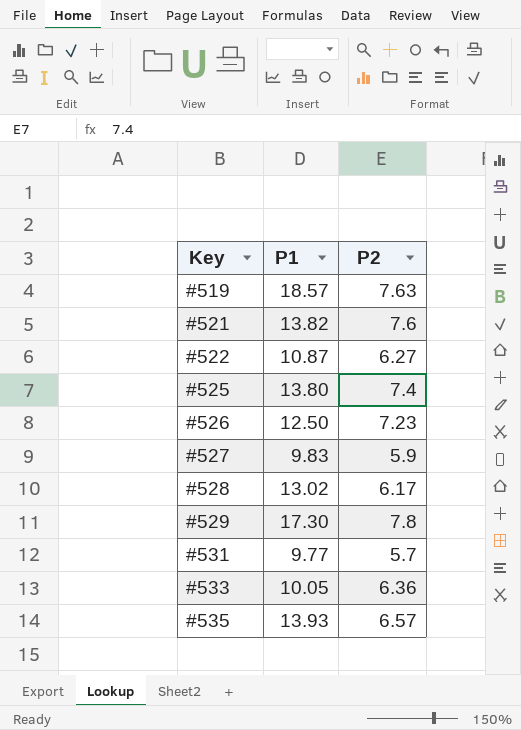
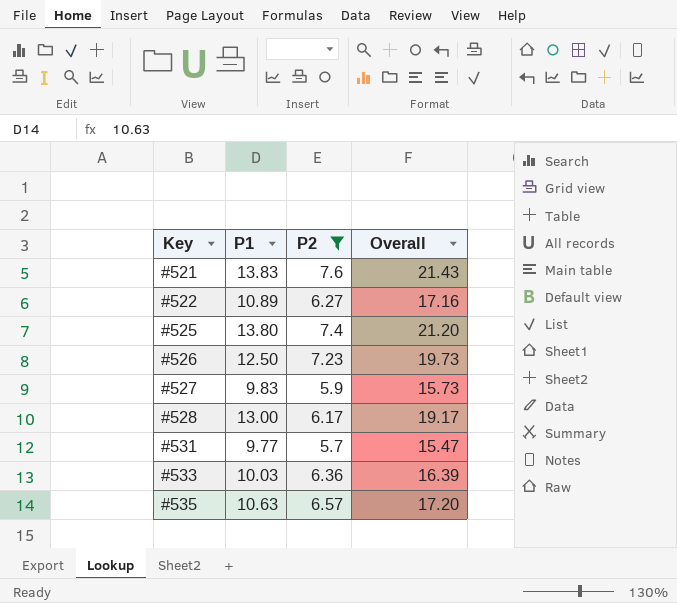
filter: none -> P2 <= 7.6
column Overall | formula: none -> [P1] + [P2]
#521 | P1: 13.82 -> 13.83
#522 | P1: 10.87 -> 10.89
#528 | P1: 13.02 -> 13.00
#533 | P1: 10.05 -> 10.03
#535 | P1: 13.93 -> 10.63

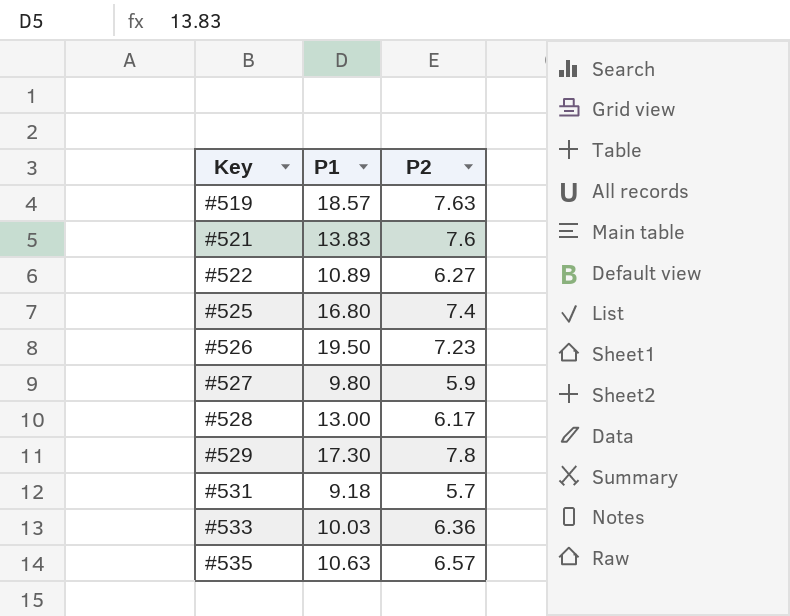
filter: P2 <= 7.6 -> none
column Overall | formula: [P1] + [P2] -> none
#525 | P1: 13.80 -> 16.80
#526 | P1: 12.50 -> 19.50
#527 | P1: 9.83 -> 9.80
#531 | P1: 9.77 -> 9.18

